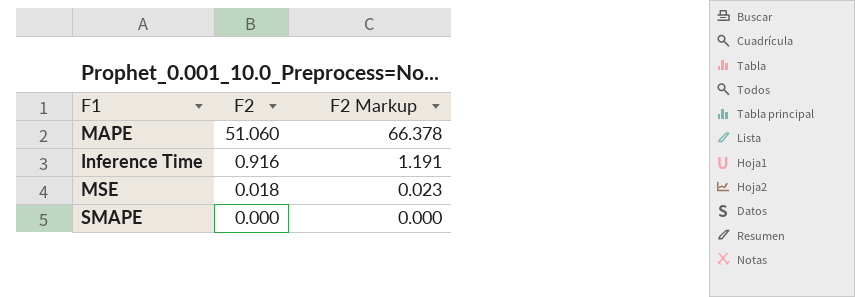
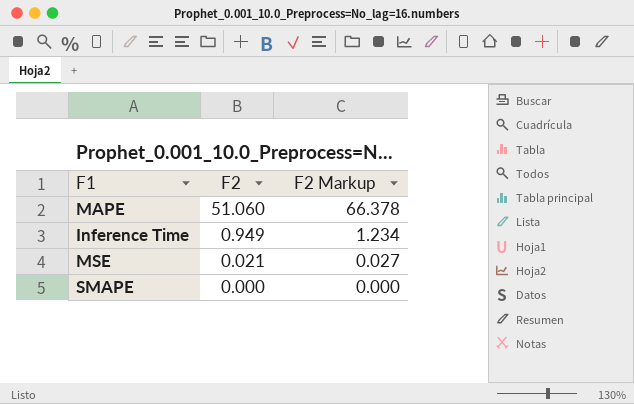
Inference Time | F2: 0.916 -> 0.949
Inference Time | F2 Markup: 1.191 -> 1.234
MSE | F2: 0.018 -> 0.021
MSE | F2 Markup: 0.023 -> 0.027

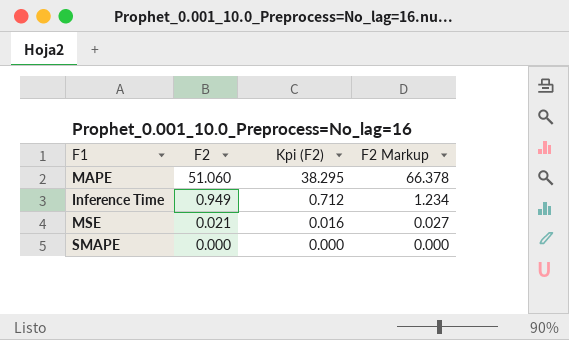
column Kpi (F2) | formula: none -> [F2] * 0.75

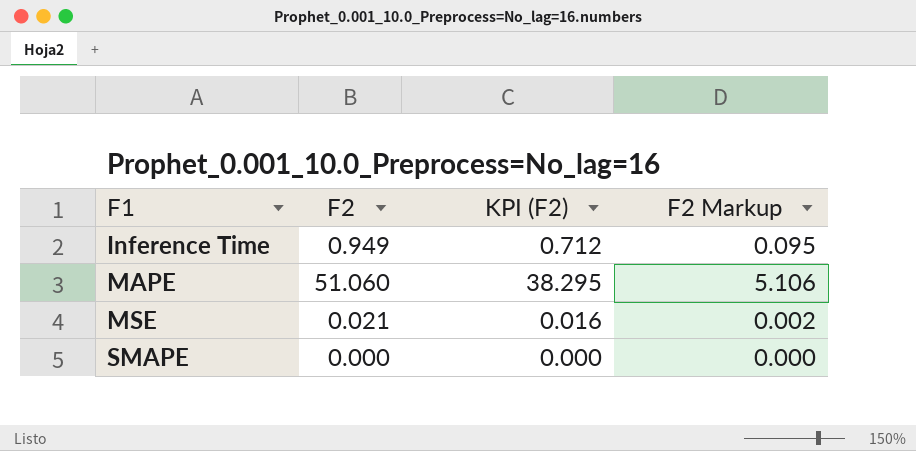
row order: F2 descending -> F1 ascending
column name: Kpi (F2) -> KPI (F2)
column F2 Markup | formula: [F2] * 1.3 -> [F2] * 0.1

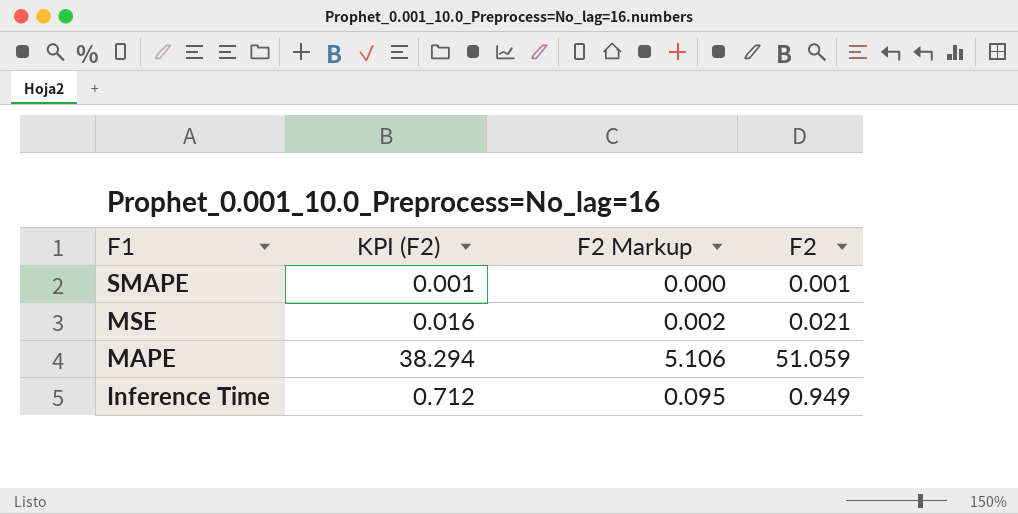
row order: F1 ascending -> F1 descending
column F2 | position: 2 -> 4
SMAPE | KPI (F2): 0.000 -> 0.001
SMAPE | F2: 0.000 -> 0.001
MAPE | KPI (F2): 38.295 -> 38.294
MAPE | F2: 51.060 -> 51.059

